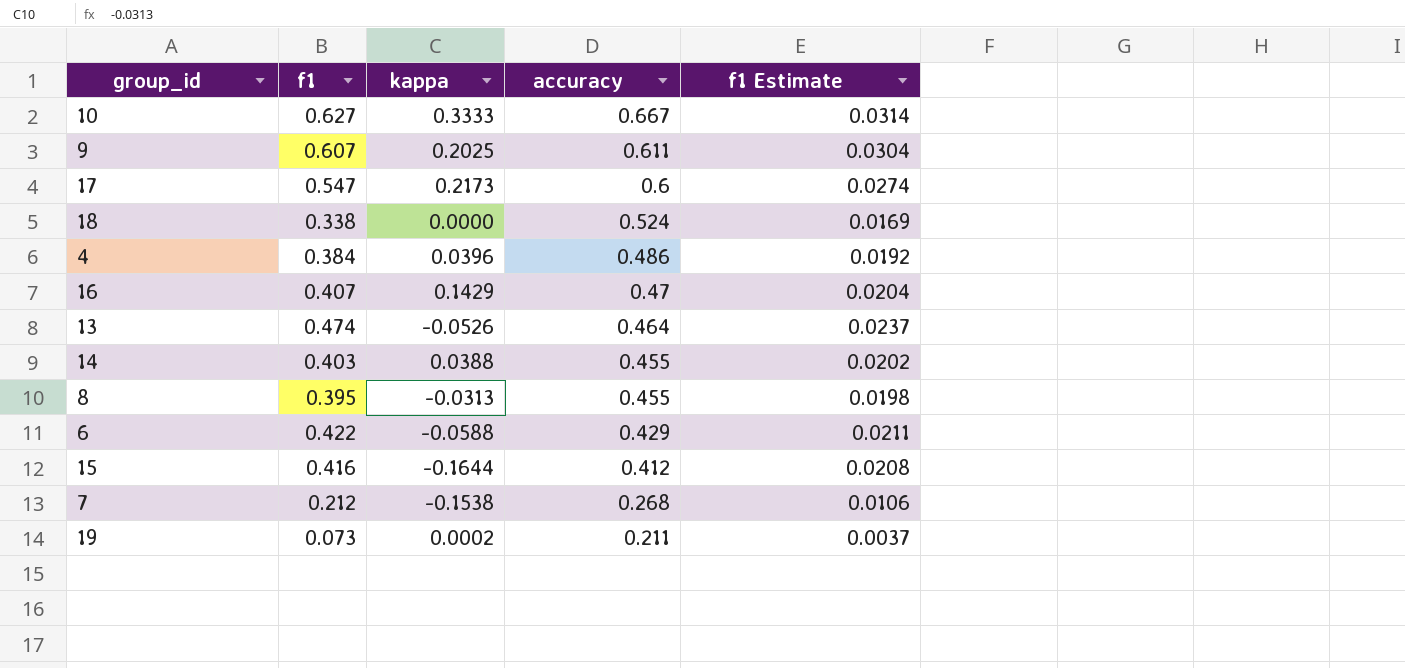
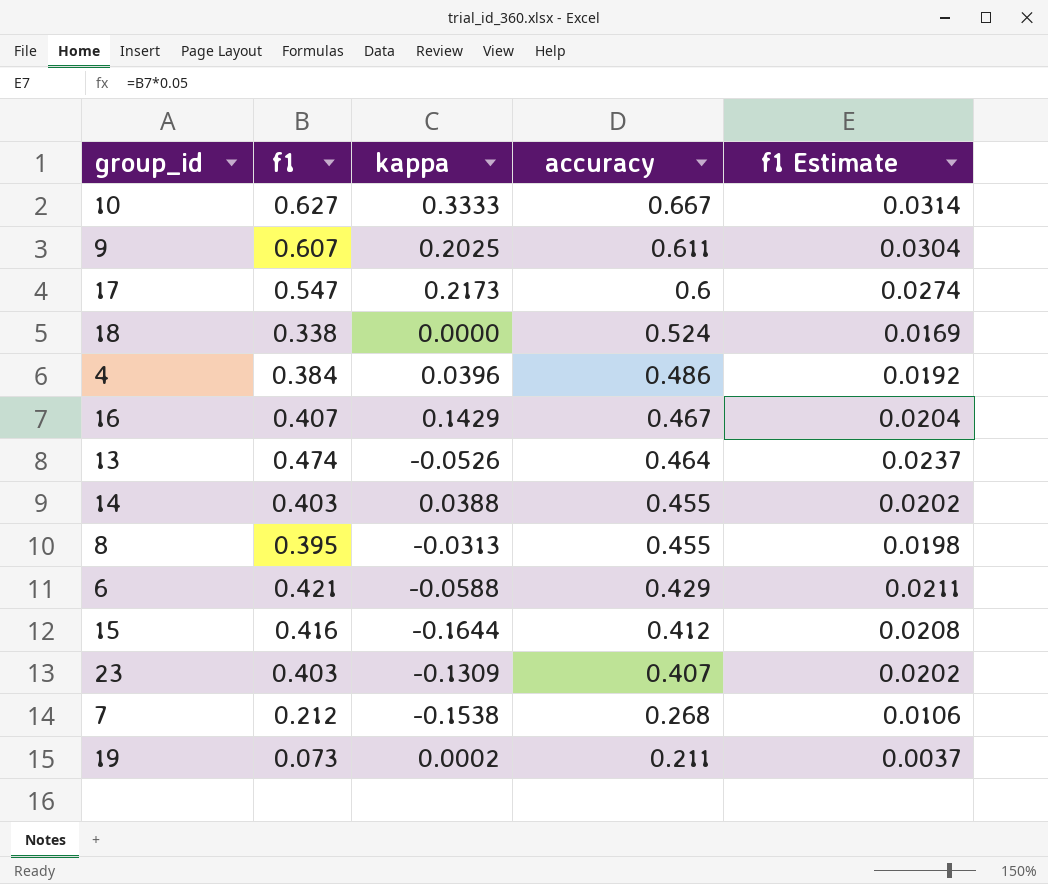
16 | accuracy: 0.47 -> 0.467
6 | f1: 0.422 -> 0.421
row 23: none -> 0.403 | -0.1309 | 0.407 | 0.0202

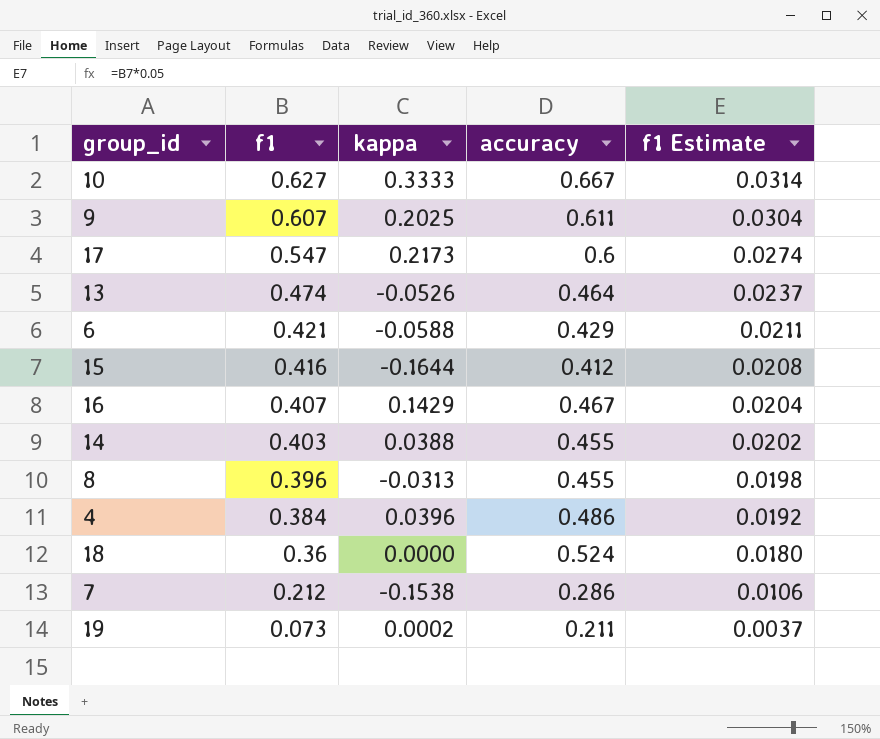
row order: accuracy descending -> f1 descending
row 23: 0.403 | -0.1309 | 0.407 | 0.0202 -> none
8 | f1: 0.395 -> 0.396
18 | f1: 0.338 -> 0.36
18 | f1 Estimate: 0.0169 -> 0.0180
7 | accuracy: 0.268 -> 0.286

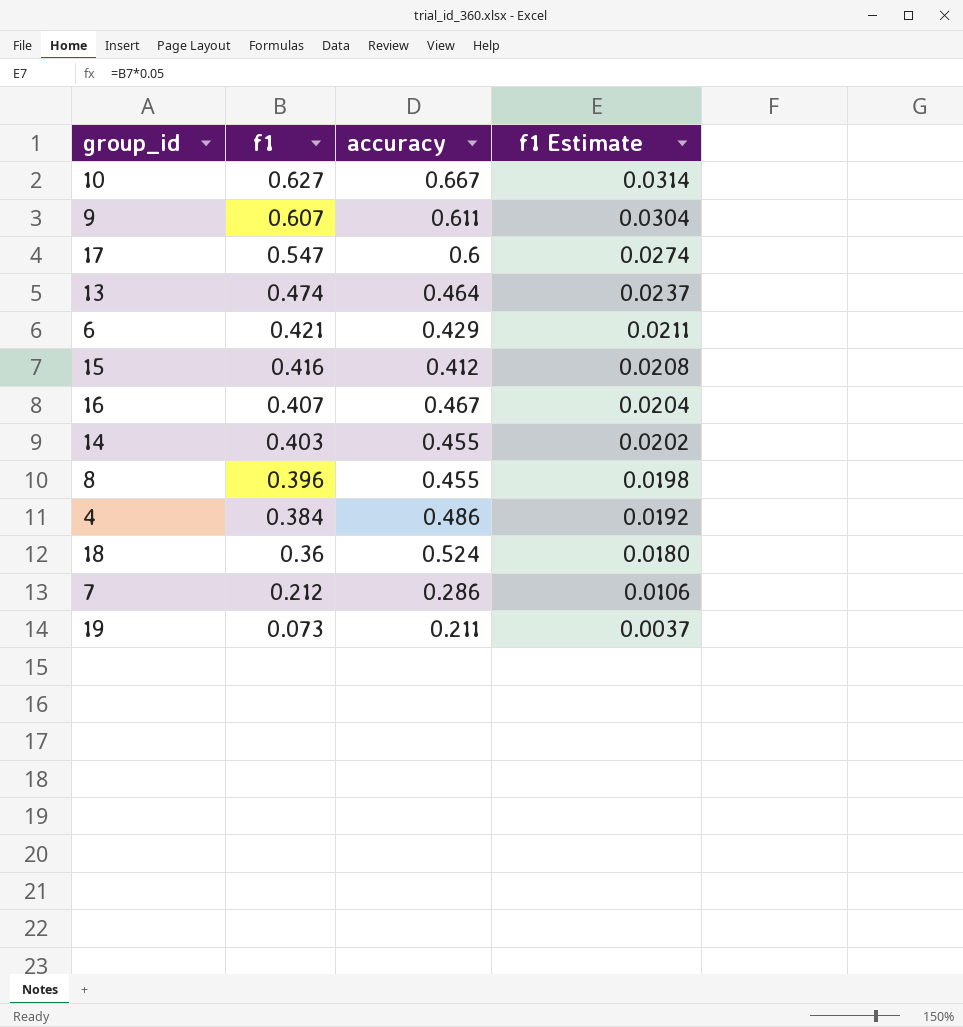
column kappa | position: 3 -> none

